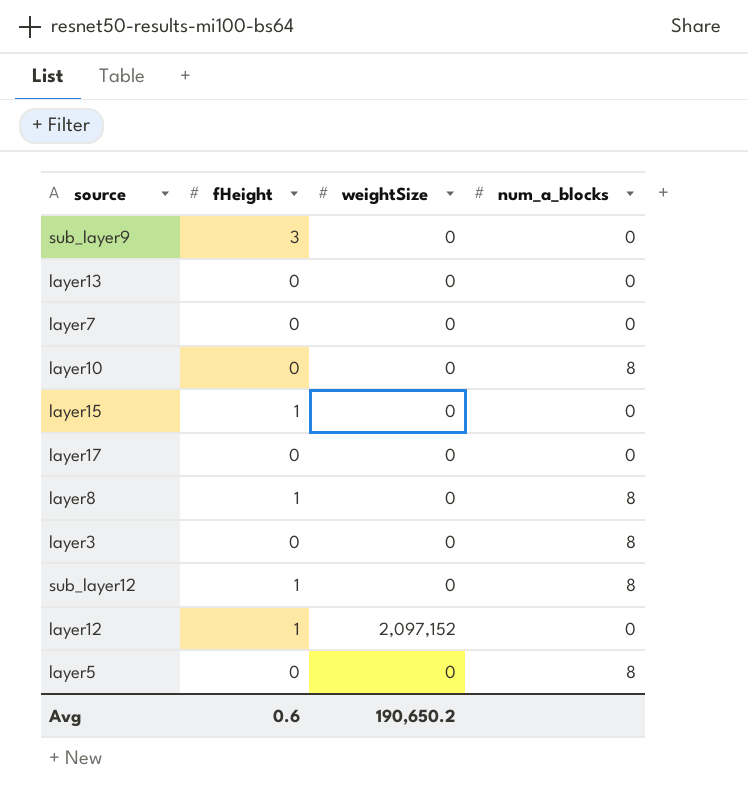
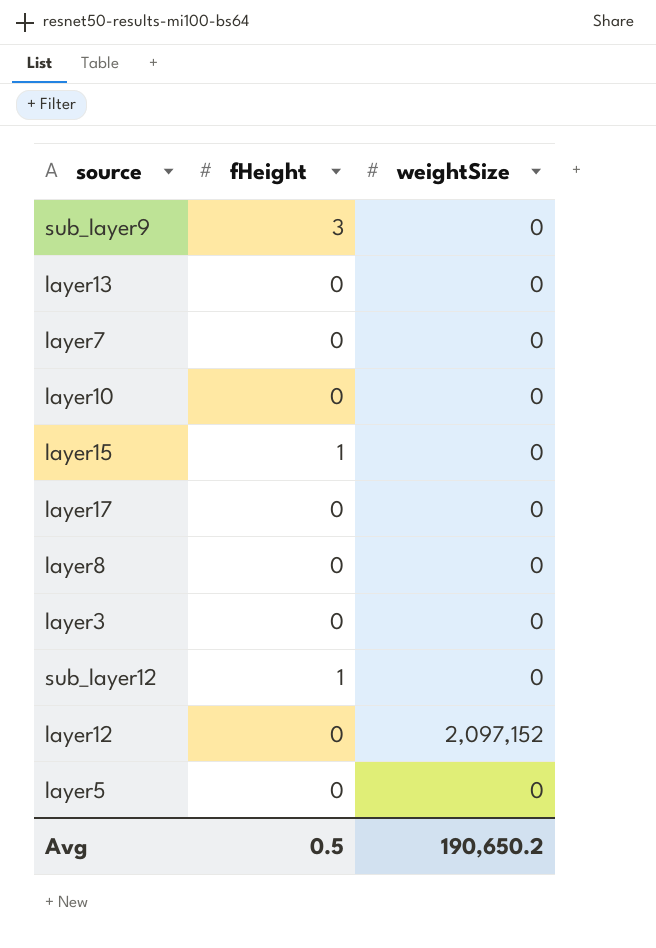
column num_a_blocks | position: 4 -> none
layer8 | fHeight: 1 -> 0
layer12 | fHeight: 1 -> 0
Avg | fHeight: 0.6 -> 0.5

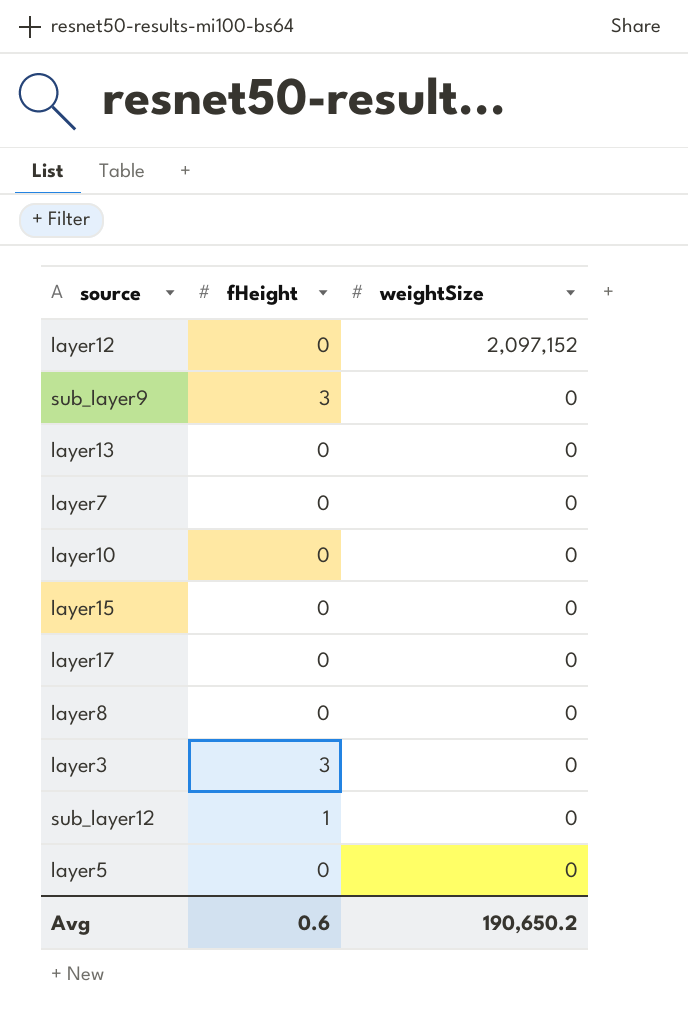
row order: none -> weightSize descending
layer15 | fHeight: 1 -> 0
layer3 | fHeight: 0 -> 3
Avg | fHeight: 0.5 -> 0.6

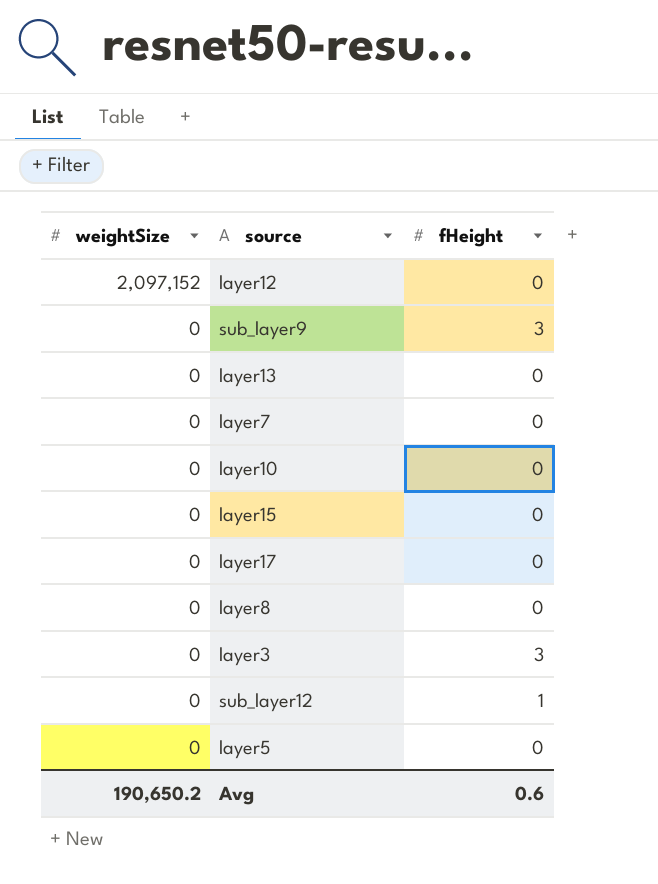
column weightSize | position: 3 -> 1

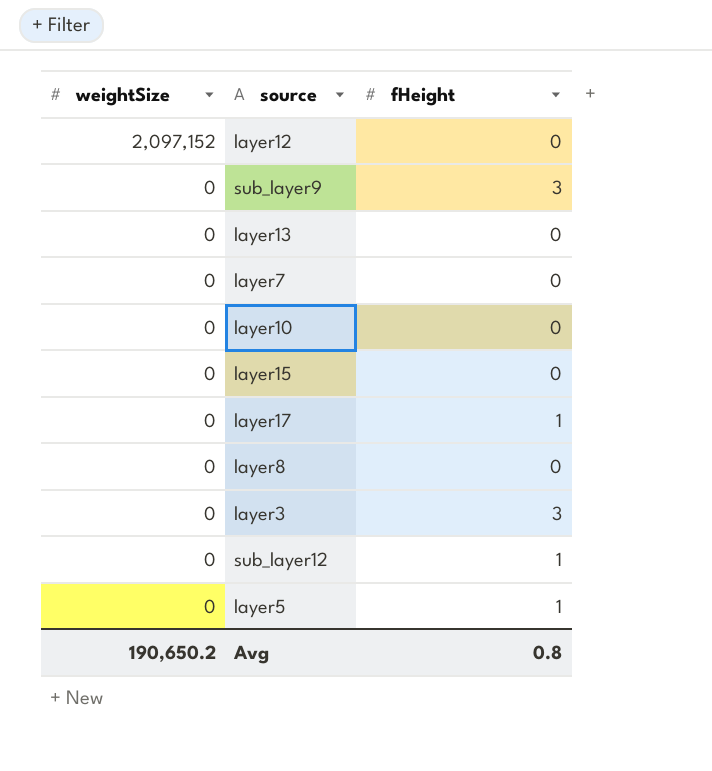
layer17 | fHeight: 0 -> 1
layer5 | fHeight: 0 -> 1
Avg | fHeight: 0.6 -> 0.8

